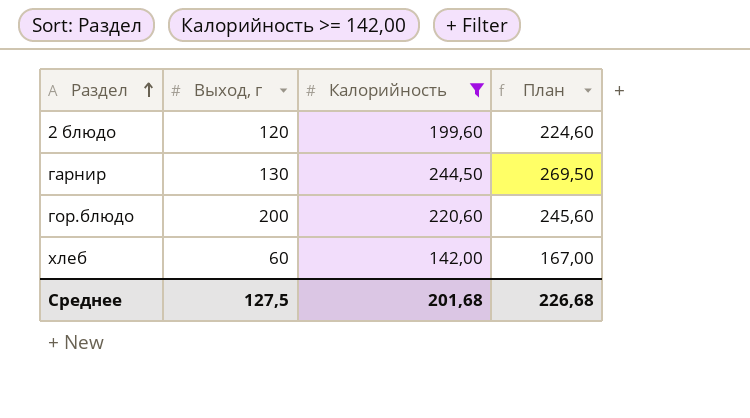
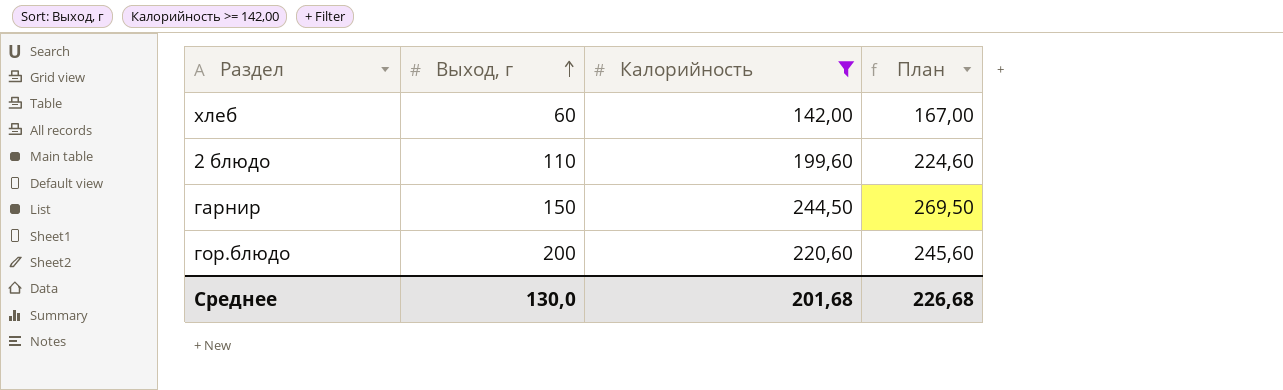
row order: Раздел ascending -> Выход, г ascending
2 блюдо | Выход, г: 120 -> 110
гарнир | Выход, г: 130 -> 150
Среднее | Выход, г: 127,5 -> 130,0

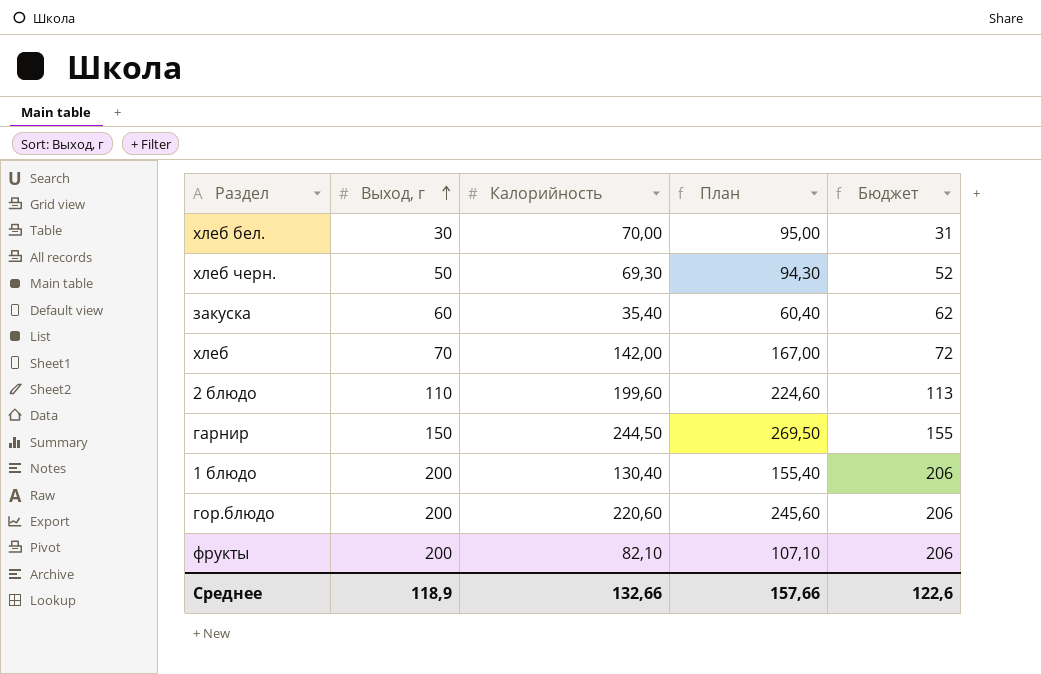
filter: Калорийность >= 142,00 -> none
column Бюджет | formula: none -> [Выход, г] * 1,03
хлеб | Выход, г: 60 -> 70
Среднее | Выход, г: 130,0 -> 118,9
Среднее | Калорийность: 201,68 -> 132,66
Среднее | План: 226,68 -> 157,66

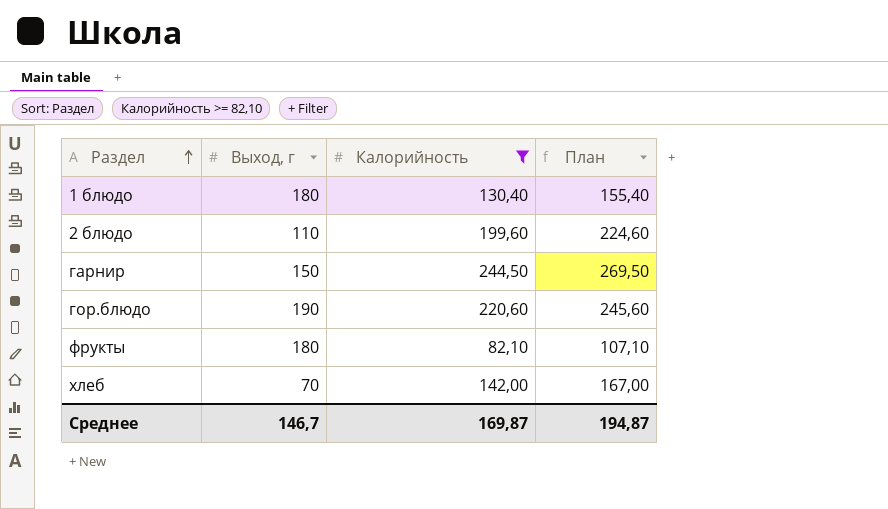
filter: none -> Калорийность >= 82,10
row order: Выход, г ascending -> Раздел ascending
column Бюджет | formula: [Выход, г] * 1,03 -> none
1 блюдо | Выход, г: 200 -> 180
гор.блюдо | Выход, г: 200 -> 190
фрукты | Выход, г: 200 -> 180
Среднее | Выход, г: 118,9 -> 146,7
Среднее | Калорийность: 132,66 -> 169,87
Среднее | План: 157,66 -> 194,87

